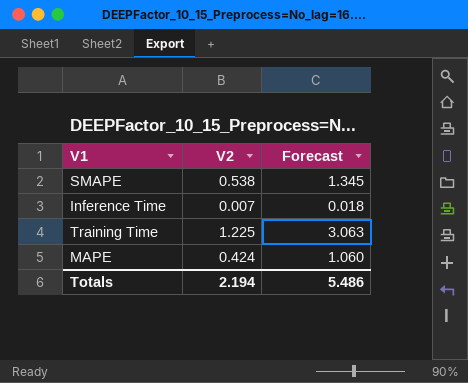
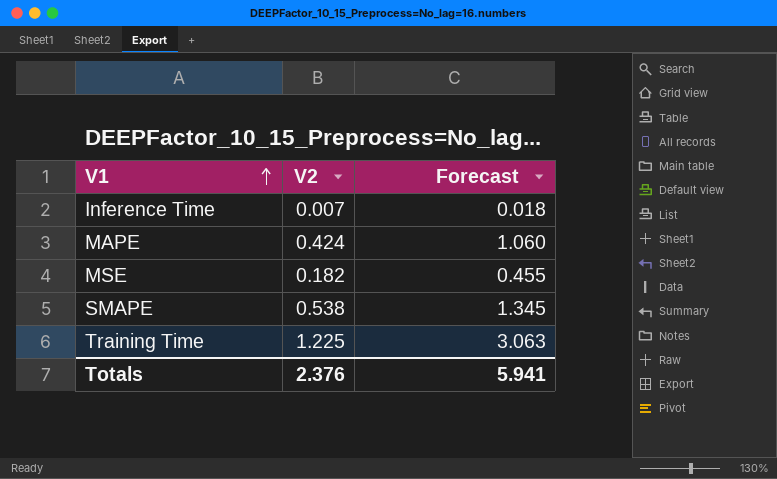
row order: none -> V1 ascending
row MSE: none -> 0.182 | 0.455
Totals | V2: 2.194 -> 2.376
Totals | Forecast: 5.486 -> 5.941

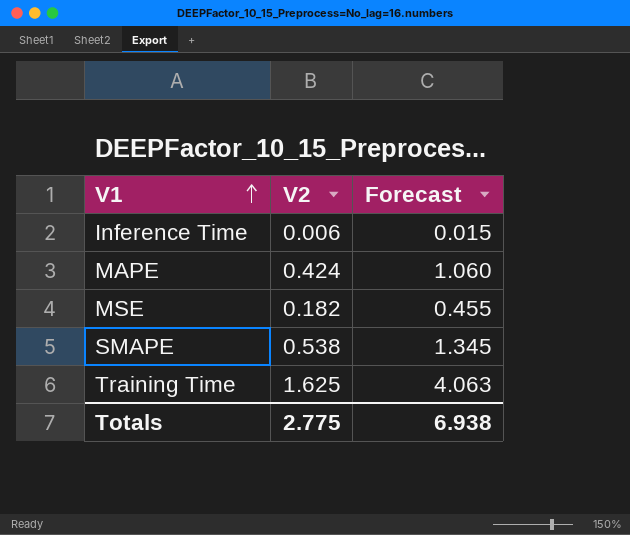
Inference Time | V2: 0.007 -> 0.006
Inference Time | Forecast: 0.018 -> 0.015
Training Time | V2: 1.225 -> 1.625
Training Time | Forecast: 3.063 -> 4.063
Totals | V2: 2.376 -> 2.775
Totals | Forecast: 5.941 -> 6.938

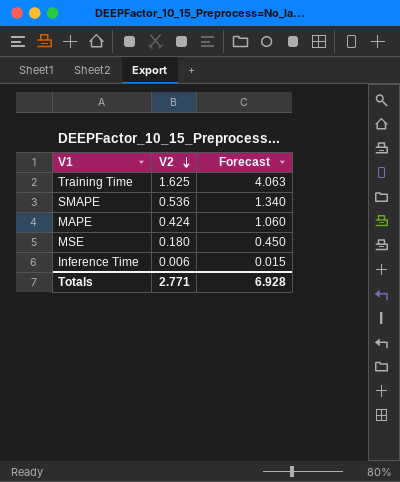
row order: V1 ascending -> V2 descending
SMAPE | V2: 0.538 -> 0.536
SMAPE | Forecast: 1.345 -> 1.340
MSE | V2: 0.182 -> 0.180
MSE | Forecast: 0.455 -> 0.450
Totals | V2: 2.775 -> 2.771
Totals | Forecast: 6.938 -> 6.928

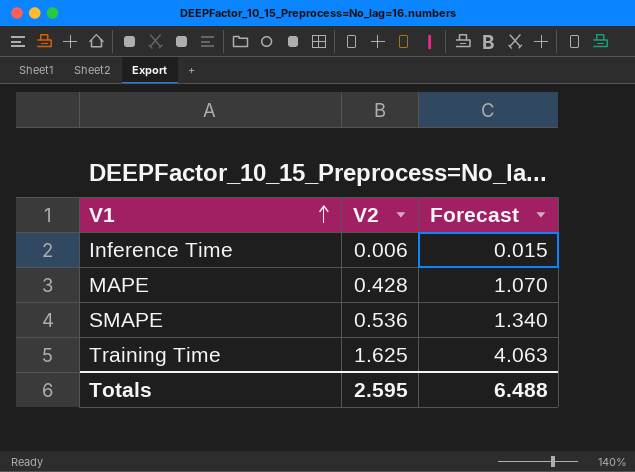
row order: V2 descending -> V1 ascending
row MSE: 0.180 | 0.450 -> none
MAPE | V2: 0.424 -> 0.428
MAPE | Forecast: 1.060 -> 1.070
Totals | V2: 2.771 -> 2.595
Totals | Forecast: 6.928 -> 6.488

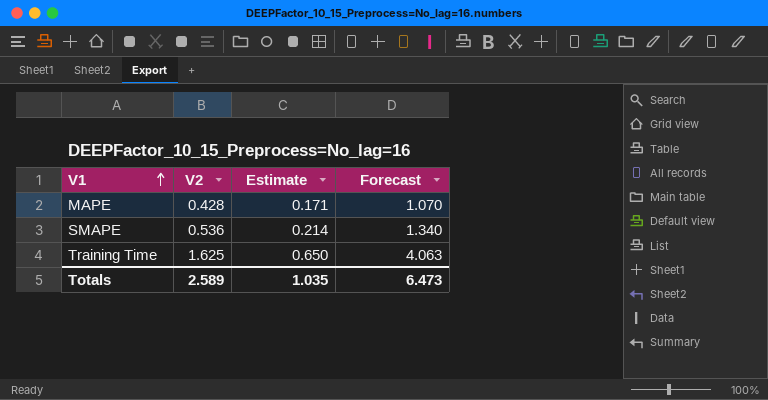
column Estimate | formula: none -> [V2] * 0.4
row Inference Time: 0.006 | 0.015 -> none
Totals | V2: 2.595 -> 2.589
Totals | Forecast: 6.488 -> 6.473

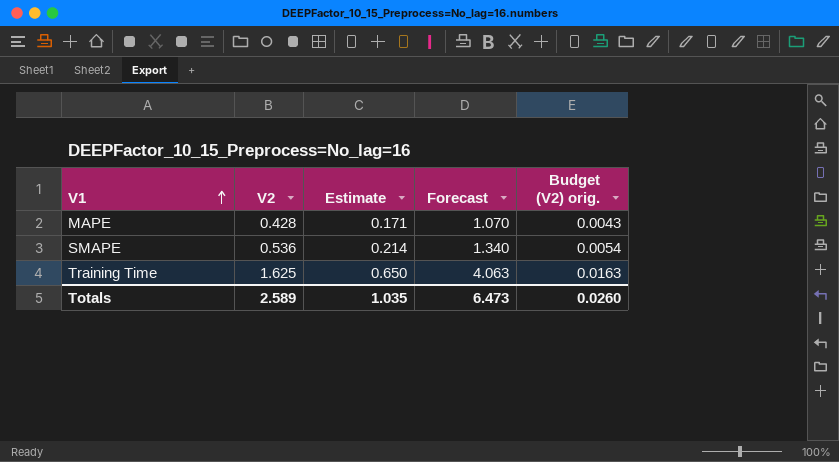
column Budget (V2) orig. | formula: none -> [V2] * 0.01

